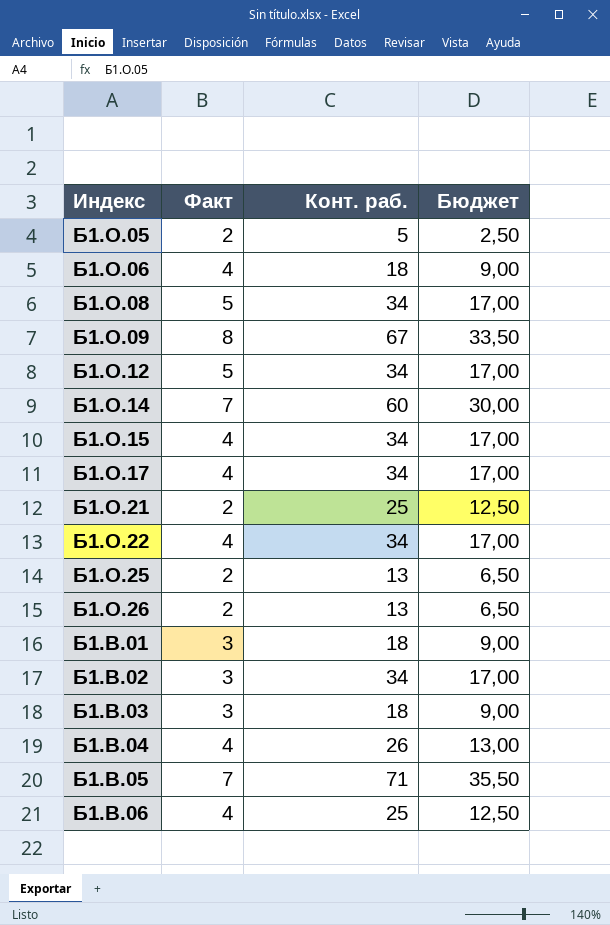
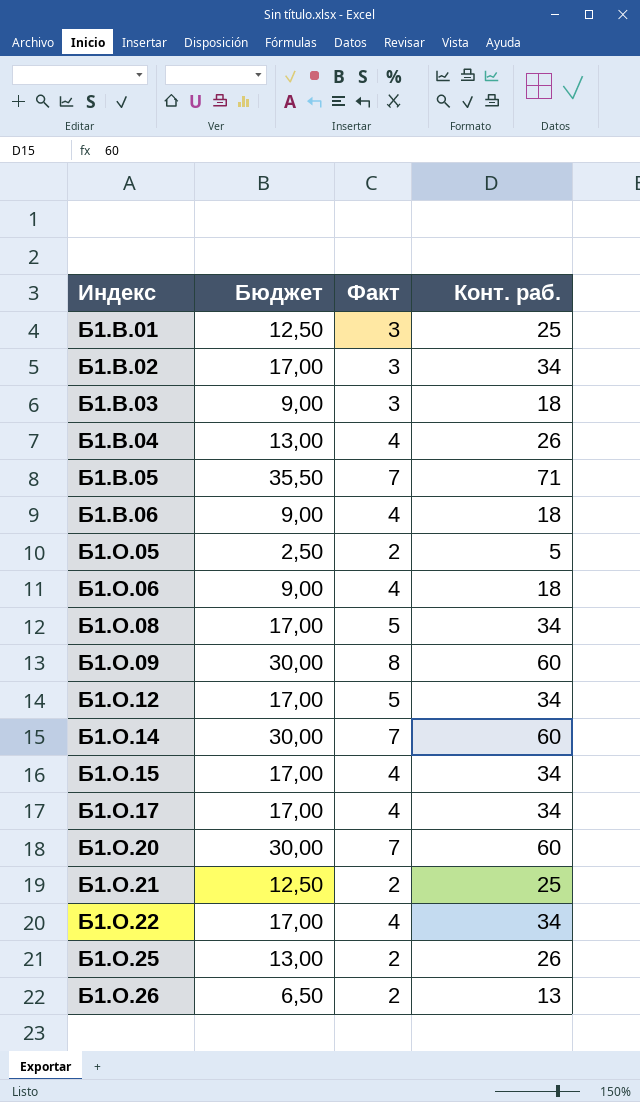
row order: none -> Индекс ascending
column Бюджет | position: 4 -> 2
Б1.В.01 | Бюджет: 9,00 -> 12,50
Б1.В.01 | Конт. раб.: 18 -> 25
Б1.В.06 | Бюджет: 12,50 -> 9,00
Б1.В.06 | Конт. раб.: 25 -> 18
Б1.О.09 | Бюджет: 33,50 -> 30,00
Б1.О.09 | Конт. раб.: 67 -> 60
row Б1.О.20: none -> 30,00 | 7 | 60
Б1.О.25 | Бюджет: 6,50 -> 13,00
Б1.О.25 | Конт. раб.: 13 -> 26

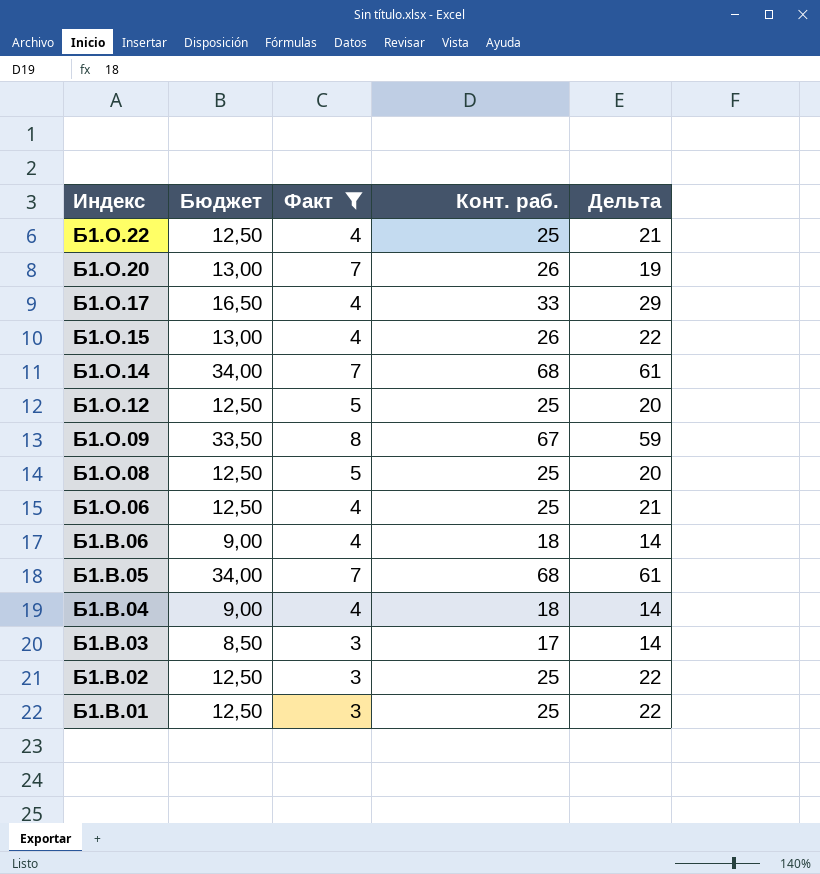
filter: none -> Факт != 2
row order: Индекс ascending -> Индекс descending
column Дельта | formula: none -> [Конт. раб.] - [Факт]
Б1.О.22 | Бюджет: 17,00 -> 12,50
Б1.О.22 | Конт. раб.: 34 -> 25
Б1.О.20 | Бюджет: 30,00 -> 13,00
Б1.О.20 | Конт. раб.: 60 -> 26
Б1.О.17 | Бюджет: 17,00 -> 16,50
Б1.О.17 | Конт. раб.: 34 -> 33
Б1.О.15 | Бюджет: 17,00 -> 13,00
Б1.О.15 | Конт. раб.: 34 -> 26
Б1.О.14 | Бюджет: 30,00 -> 34,00
Б1.О.14 | Конт. раб.: 60 -> 68
Б1.О.12 | Бюджет: 17,00 -> 12,50
Б1.О.12 | Конт. раб.: 34 -> 25
Б1.О.09 | Бюджет: 30,00 -> 33,50
Б1.О.09 | Конт. раб.: 60 -> 67
Б1.О.08 | Бюджет: 17,00 -> 12,50
Б1.О.08 | Конт. раб.: 34 -> 25
Б1.О.06 | Бюджет: 9,00 -> 12,50
Б1.О.06 | Конт. раб.: 18 -> 25
Б1.В.05 | Бюджет: 35,50 -> 34,00
Б1.В.05 | Конт. раб.: 71 -> 68
Б1.В.04 | Бюджет: 13,00 -> 9,00
Б1.В.04 | Конт. раб.: 26 -> 18
Б1.В.03 | Бюджет: 9,00 -> 8,50
Б1.В.03 | Конт. раб.: 18 -> 17
Б1.В.02 | Бюджет: 17,00 -> 12,50
Б1.В.02 | Конт. раб.: 34 -> 25

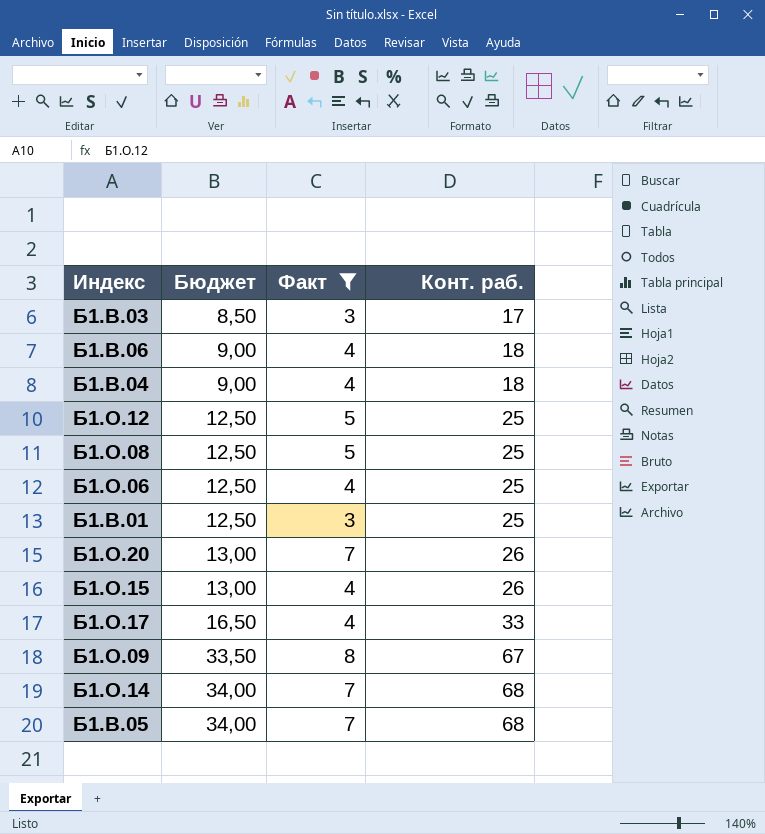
row order: Индекс descending -> Бюджет ascending
column Дельта | formula: [Конт. раб.] - [Факт] -> none
row Б1.О.22: 12,50 | 4 | 25 | 21 -> none
row Б1.В.02: 12,50 | 3 | 25 | 22 -> none

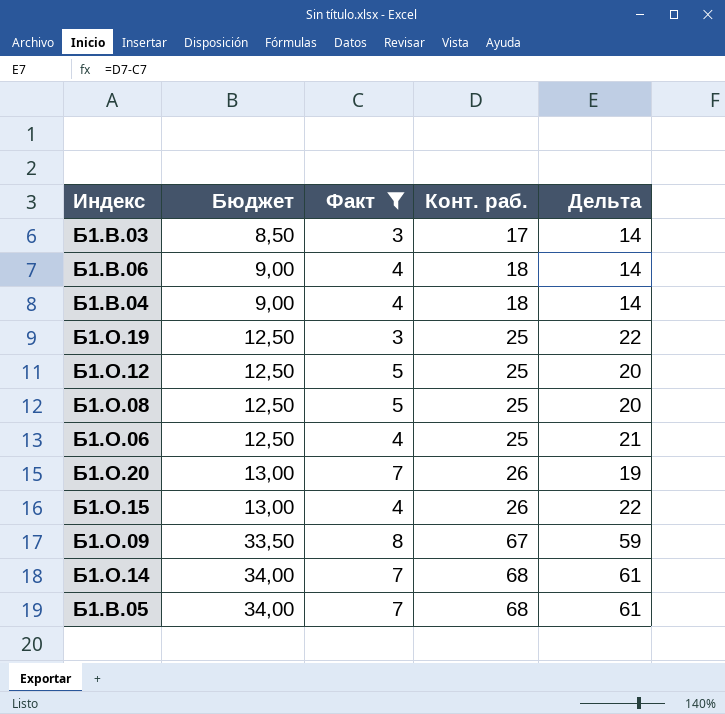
column Дельта | formula: none -> [Конт. раб.] - [Факт]
row Б1.В.01: 12,50 | 3 | 25 -> none
row Б1.О.17: 16,50 | 4 | 33 -> none
row Б1.О.19: none -> 12,50 | 3 | 25 | 22

